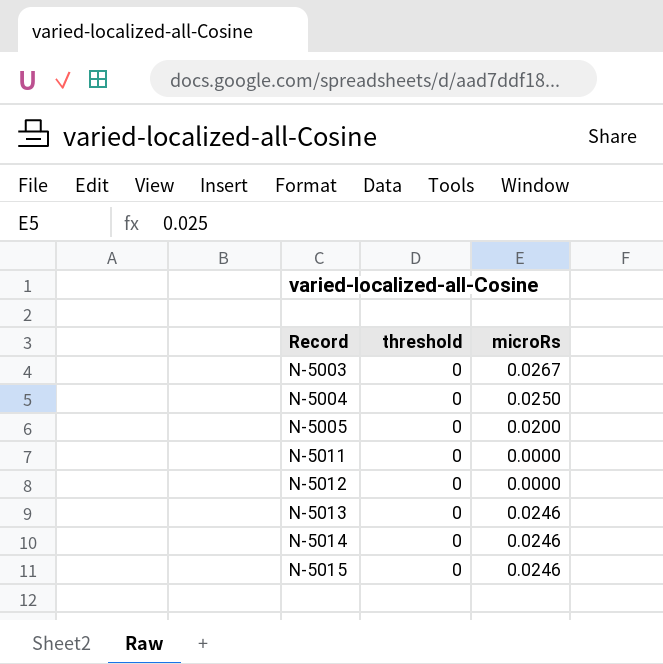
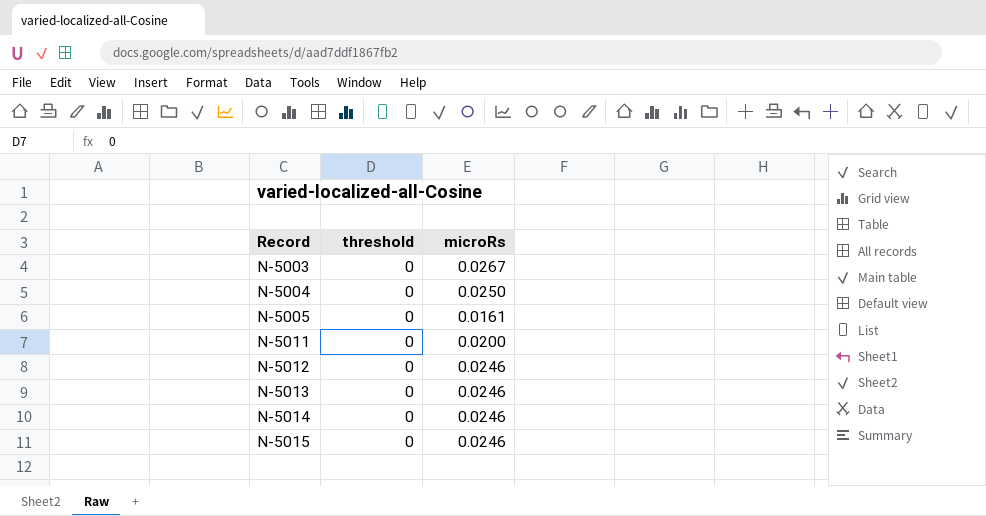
N-5005 | microRs: 0.0200 -> 0.0161
N-5011 | microRs: 0.0000 -> 0.0200
N-5012 | microRs: 0.0000 -> 0.0246

